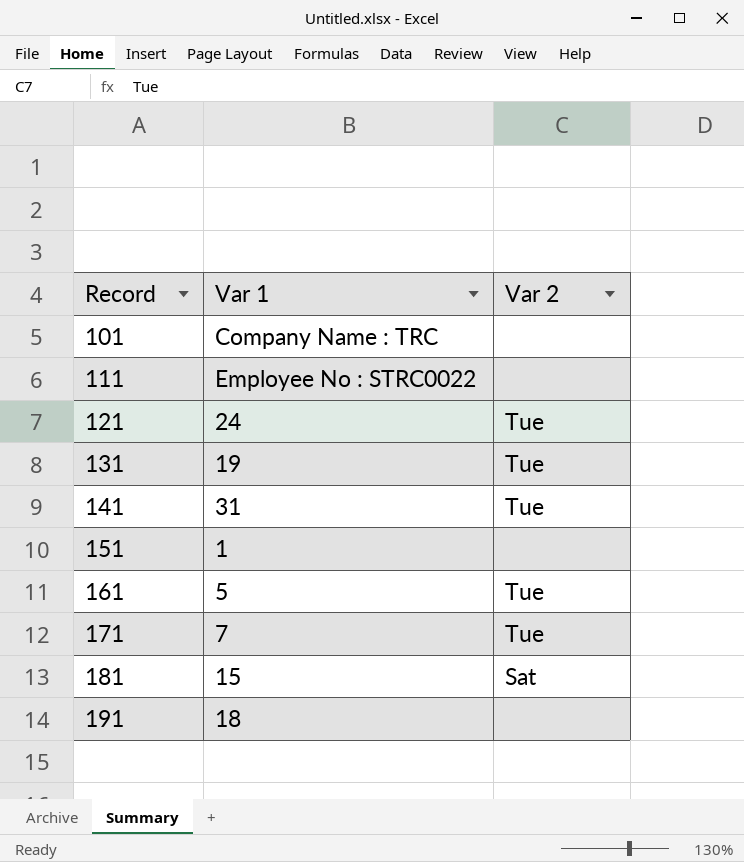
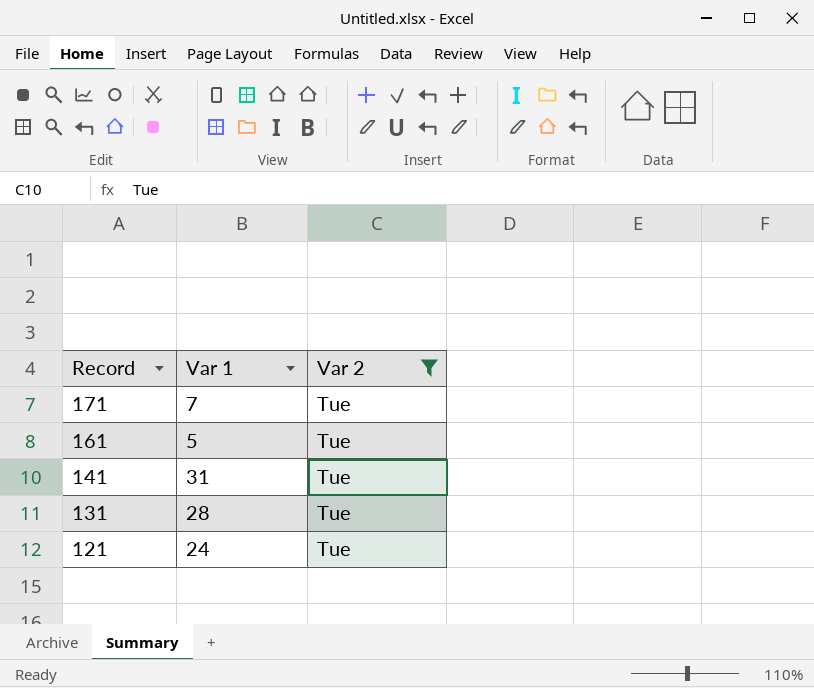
filter: none -> Var 2 = Tue
row order: Record ascending -> Record descending
131 | Var 1: 19 -> 28

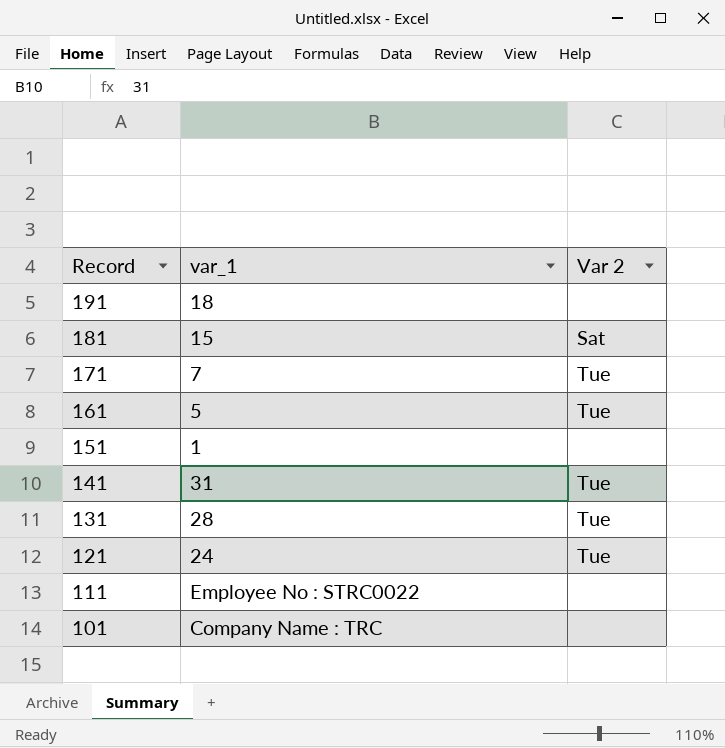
filter: Var 2 = Tue -> none
column name: Var 1 -> var_1

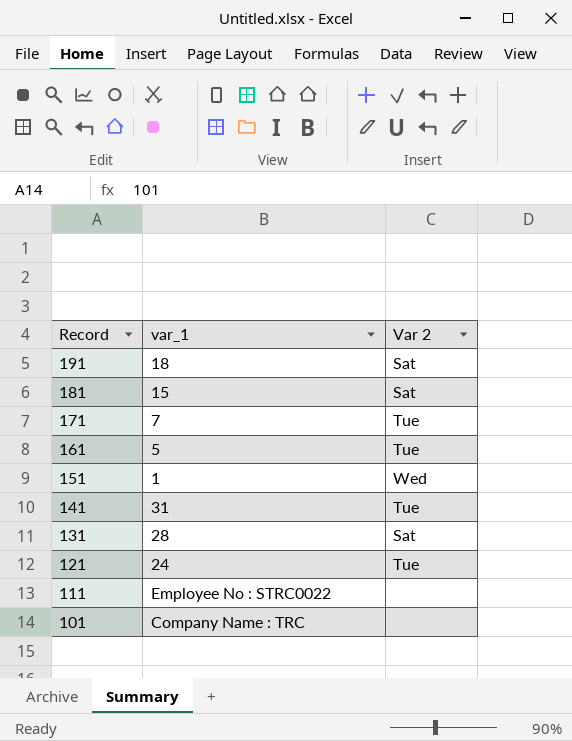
191 | Var 2: none -> Sat
151 | Var 2: none -> Wed
131 | Var 2: Tue -> Sat

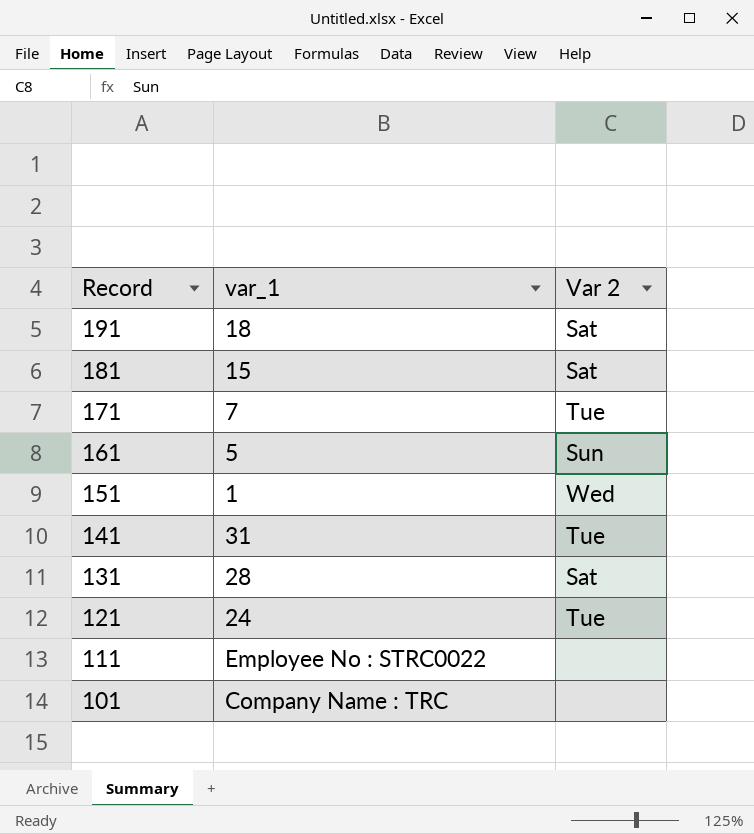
161 | Var 2: Tue -> Sun

